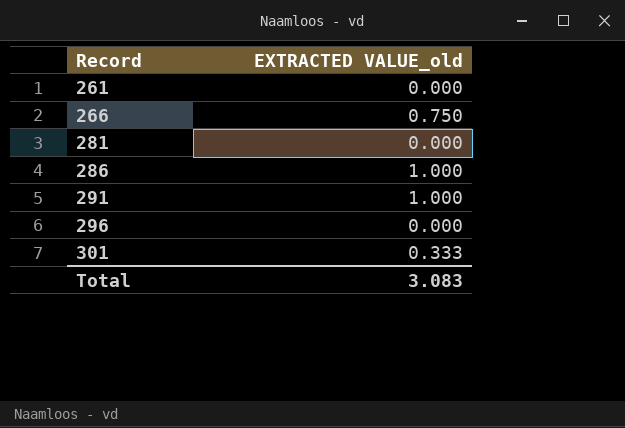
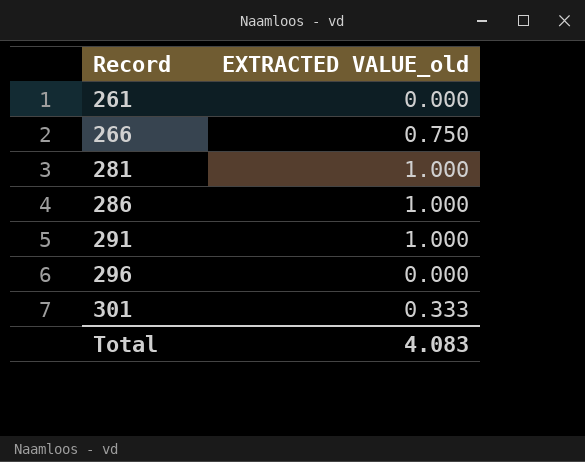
281 | EXTRACTED VALUE_old: 0.000 -> 1.000
Total | EXTRACTED VALUE_old: 3.083 -> 4.083

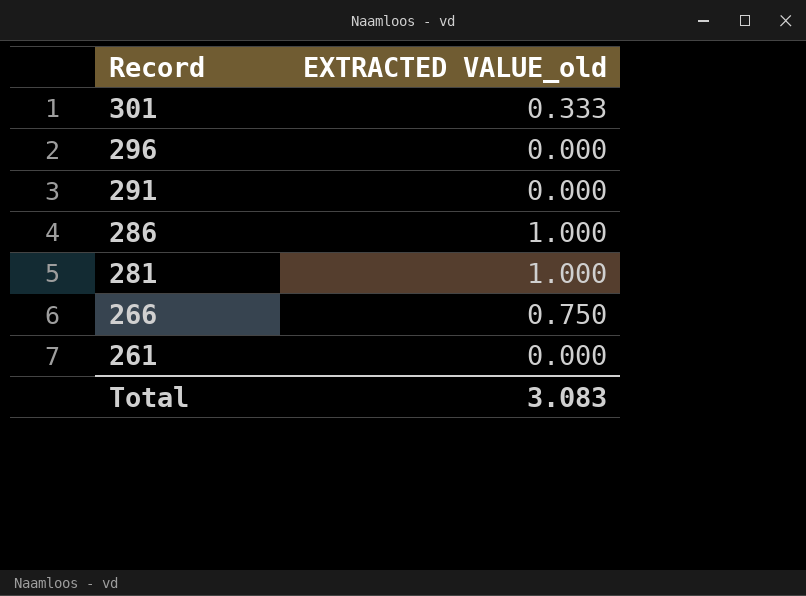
row order: Record ascending -> Record descending
291 | EXTRACTED VALUE_old: 1.000 -> 0.000
Total | EXTRACTED VALUE_old: 4.083 -> 3.083

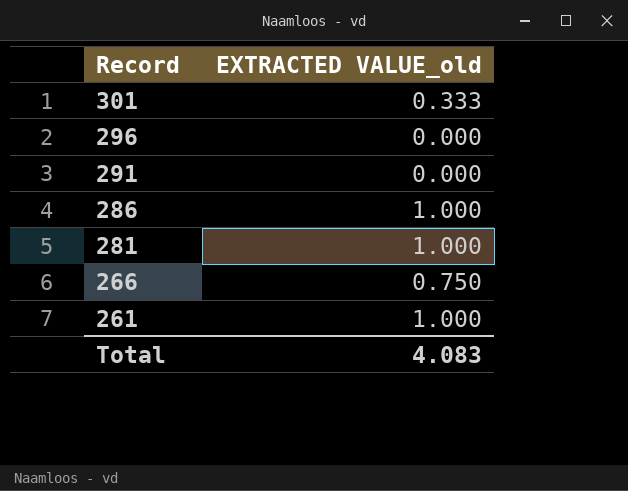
261 | EXTRACTED VALUE_old: 0.000 -> 1.000
Total | EXTRACTED VALUE_old: 3.083 -> 4.083

